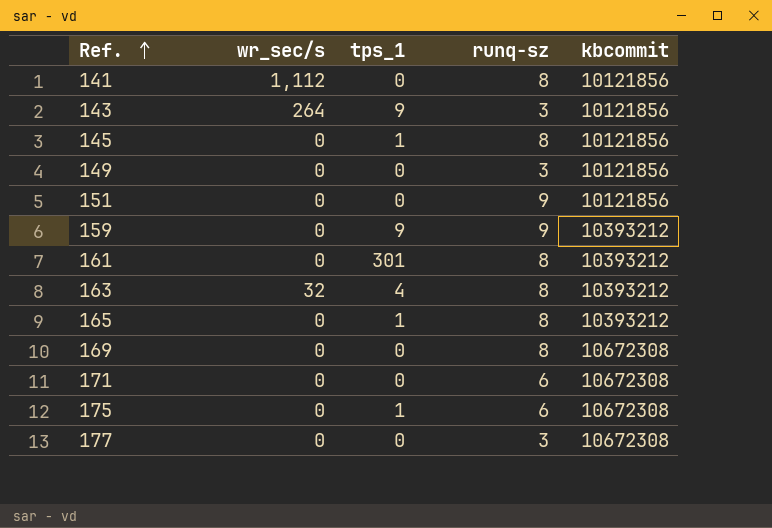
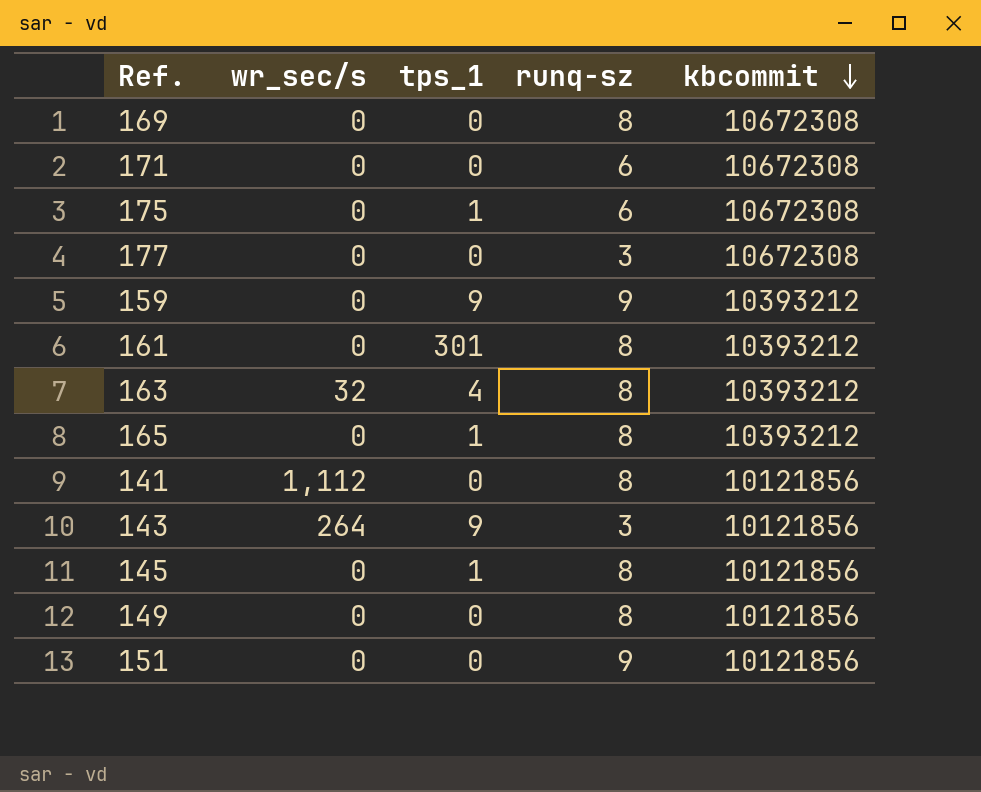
row order: Ref. ascending -> kbcommit descending
149 | runq-sz: 3 -> 8

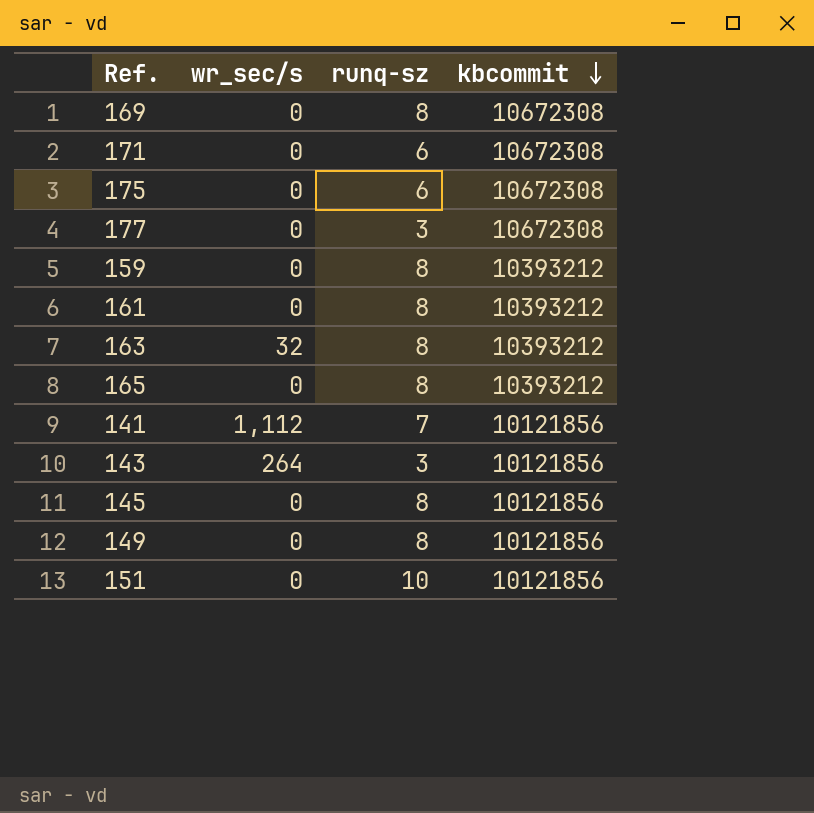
column tps_1 | position: 3 -> none
159 | runq-sz: 9 -> 8
141 | runq-sz: 8 -> 7
151 | runq-sz: 9 -> 10

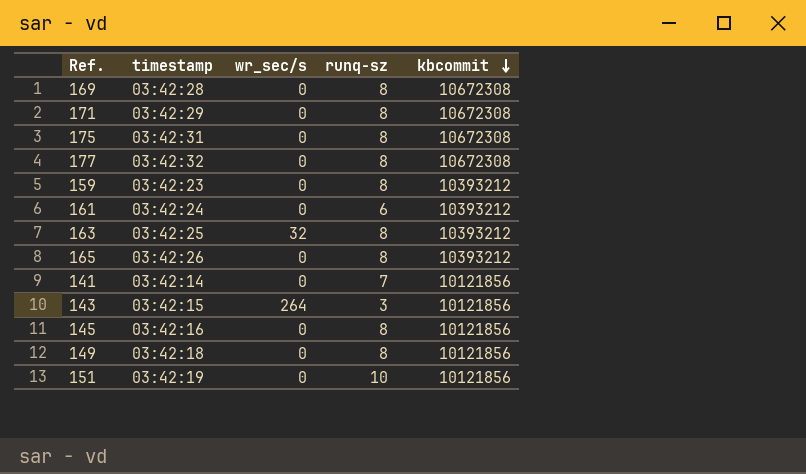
column timestamp | position: none -> 2
171 | runq-sz: 6 -> 8
175 | runq-sz: 6 -> 8
177 | runq-sz: 3 -> 8
161 | runq-sz: 8 -> 6
141 | wr_sec/s: 1,112 -> 0

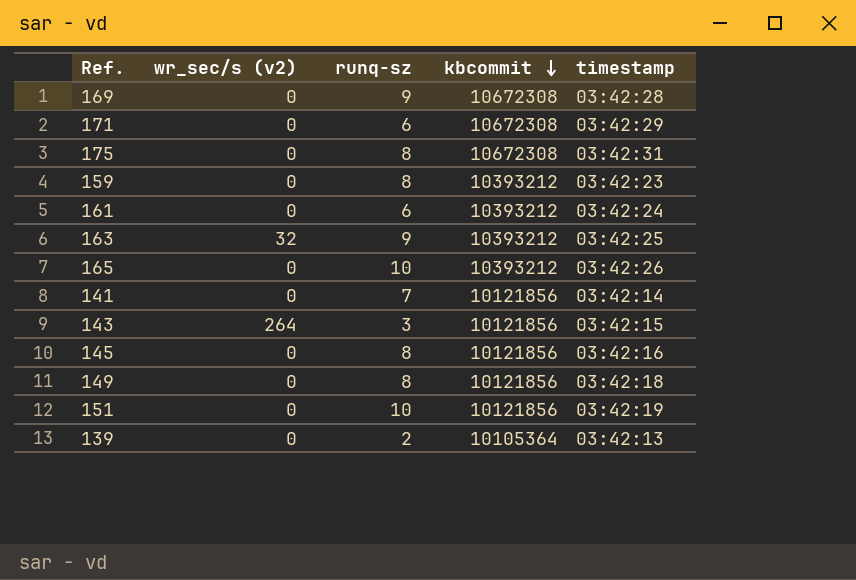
column name: wr_sec/s -> wr_sec/s (v2)
column timestamp | position: 2 -> 5
row 177: 03:42:32 | 0 | 8 | 10672308 -> none
169 | runq-sz: 8 -> 9
171 | runq-sz: 8 -> 6
163 | runq-sz: 8 -> 9
165 | runq-sz: 8 -> 10
row 139: none -> 0 | 2 | 10105364 | 03:42:13

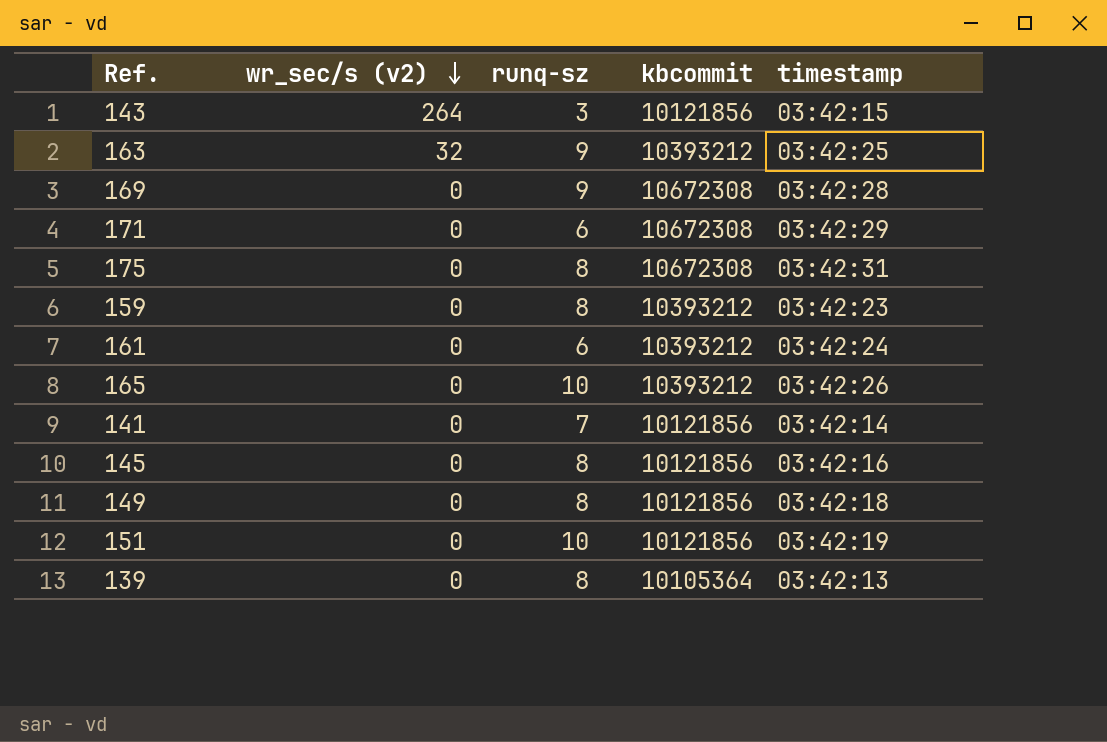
row order: kbcommit descending -> wr_sec/s (v2) descending
139 | runq-sz: 2 -> 8

